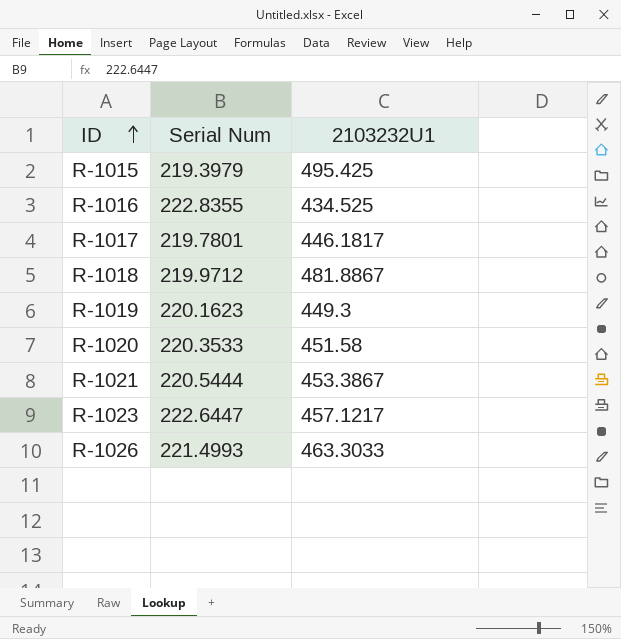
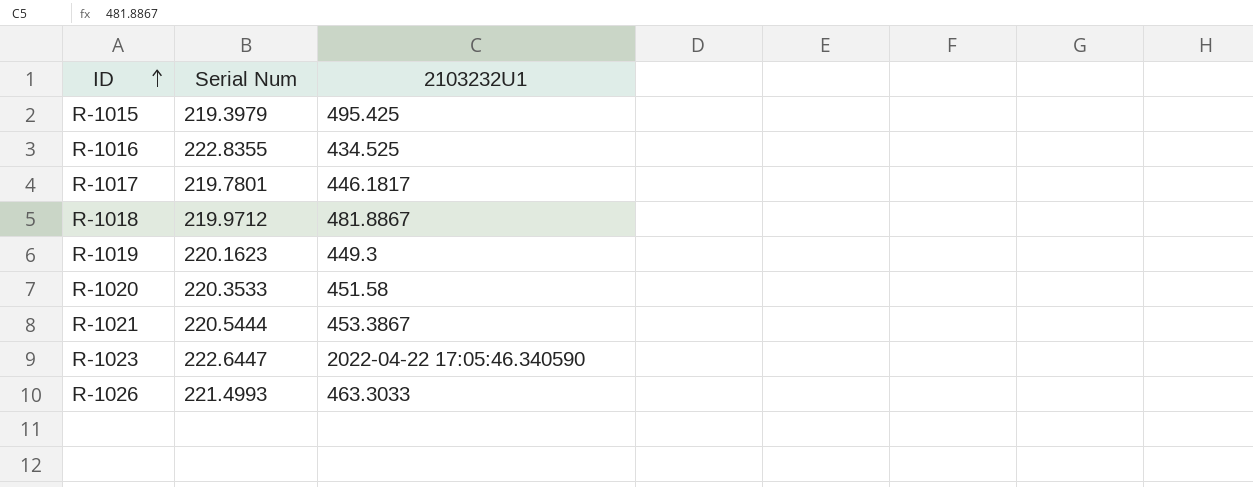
R-1023 | 2103232U1: 457.1217 -> 2022-04-22 17:05:46.340590

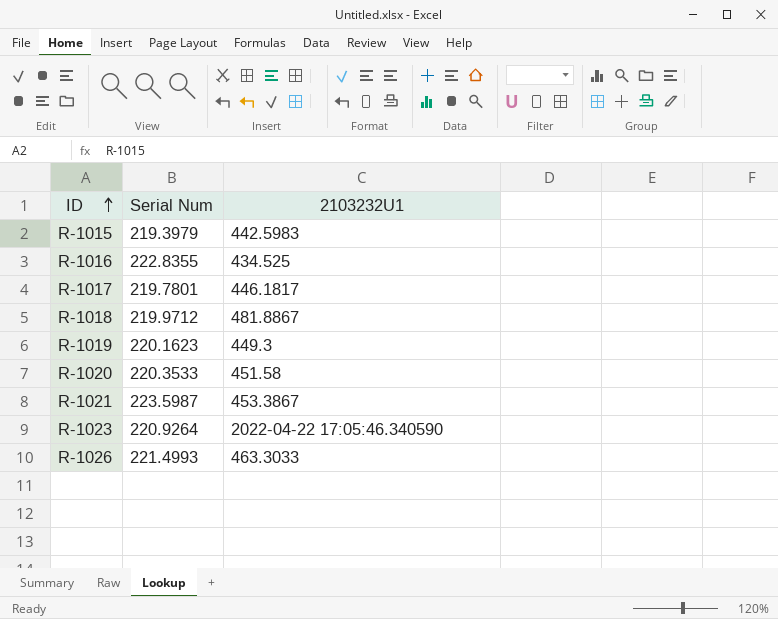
R-1015 | 2103232U1: 495.425 -> 442.5983
R-1021 | Serial Num: 220.5444 -> 223.5987
R-1023 | Serial Num: 222.6447 -> 220.9264

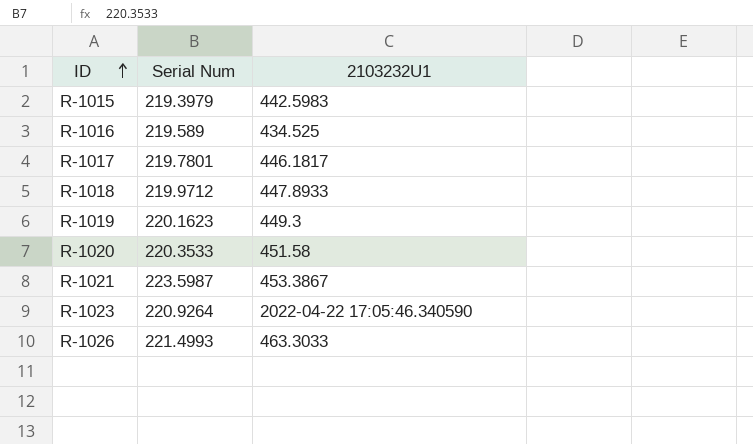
R-1016 | Serial Num: 222.8355 -> 219.589
R-1018 | 2103232U1: 481.8867 -> 447.8933

